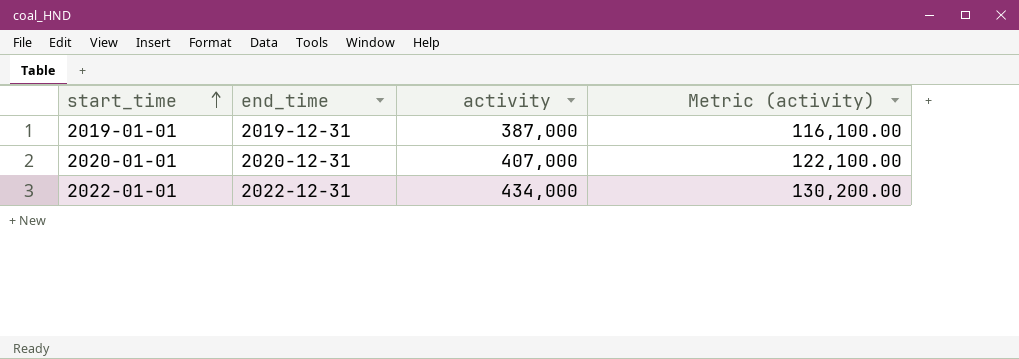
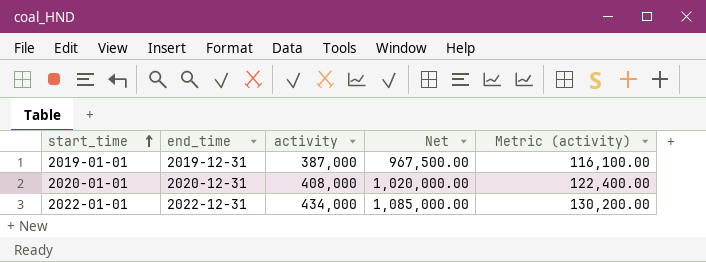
column Net | formula: none -> [activity] * 2.5
2020-01-01 | activity: 407,000 -> 408,000
2020-01-01 | Metric (activity): 122,100.00 -> 122,400.00

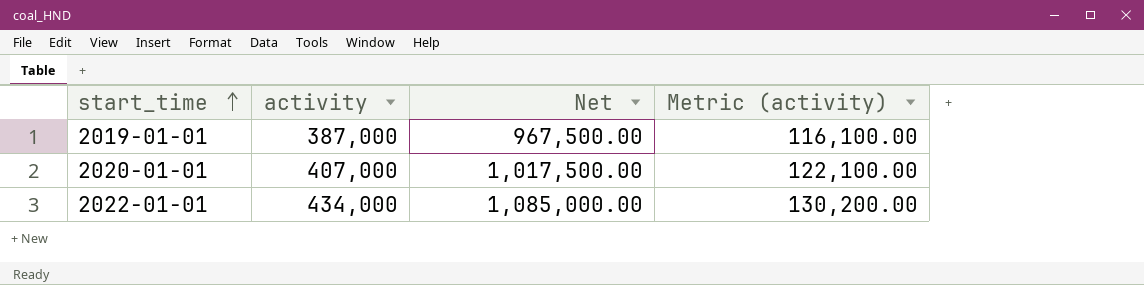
column end_time | position: 2 -> none
2020-01-01 | activity: 408,000 -> 407,000
2020-01-01 | Net: 1,020,000.00 -> 1,017,500.00
2020-01-01 | Metric (activity): 122,400.00 -> 122,100.00

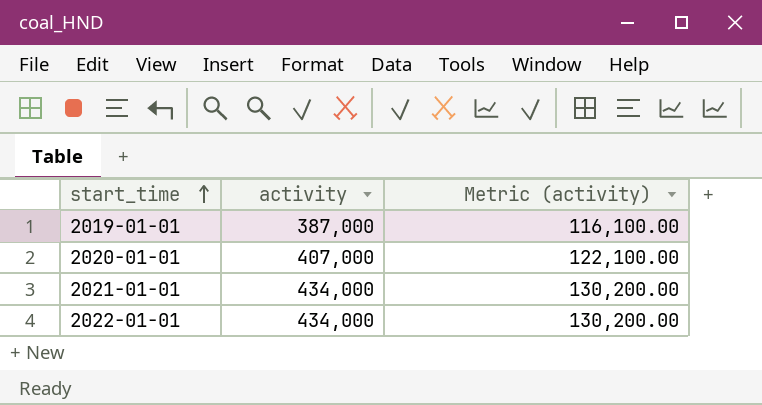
column Net | formula: [activity] * 2.5 -> none
row 2021-01-01: none -> 434,000 | 130,200.00

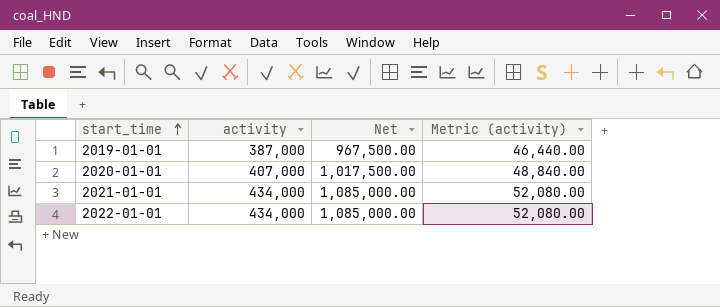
column Net | formula: none -> [activity] * 2.5
column Metric (activity) | formula: [activity] * 0.3 -> [activity] * 0.12

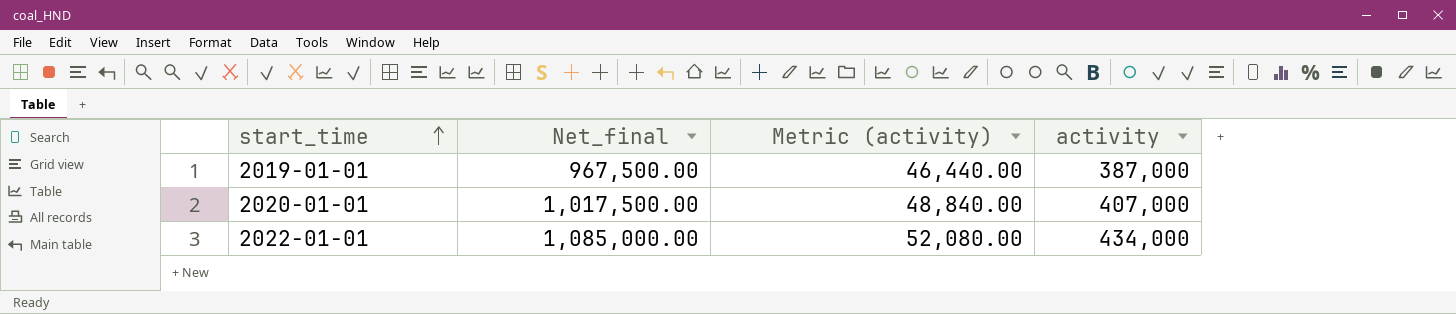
column name: Net -> Net_final
column activity | position: 2 -> 4
row 2021-01-01: 434,000 | 1,085,000.00 | 52,080.00 -> none

